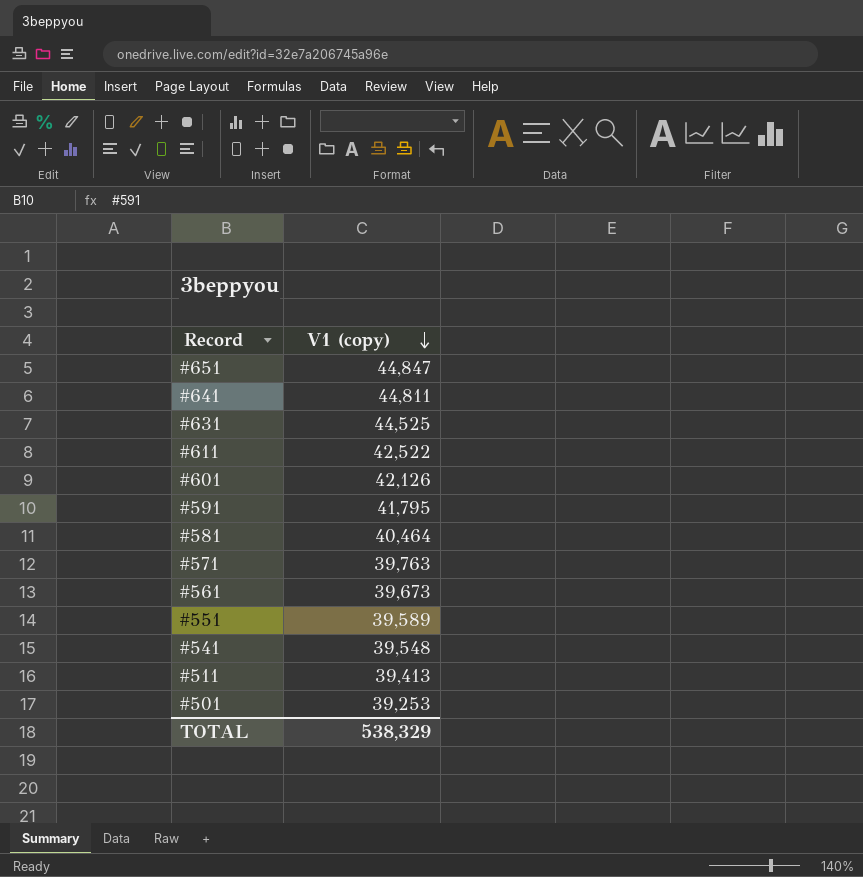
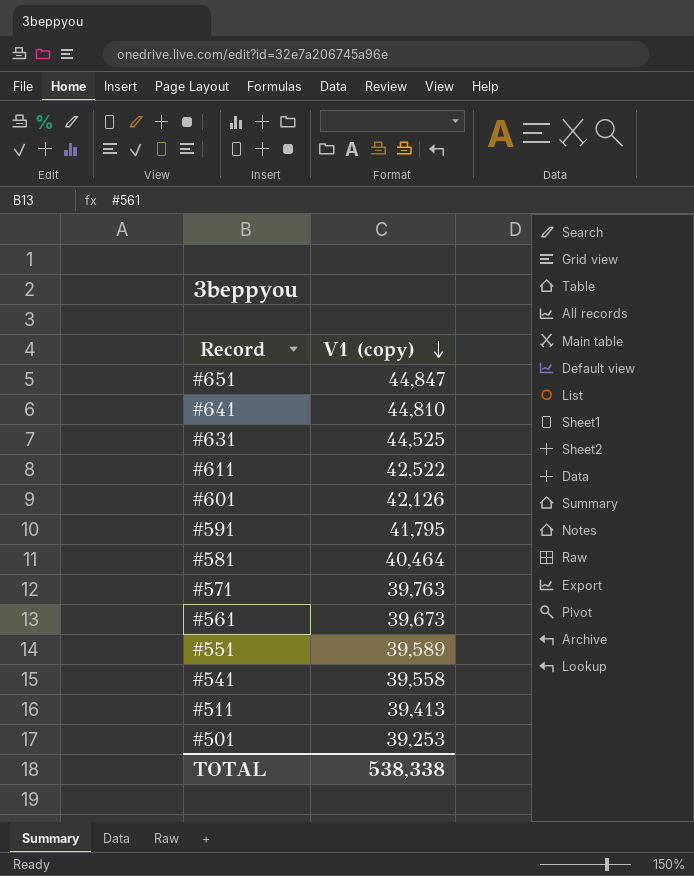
#641 | V1 (copy): 44,811 -> 44,810
#541 | V1 (copy): 39,548 -> 39,558
TOTAL | V1 (copy): 538,329 -> 538,338

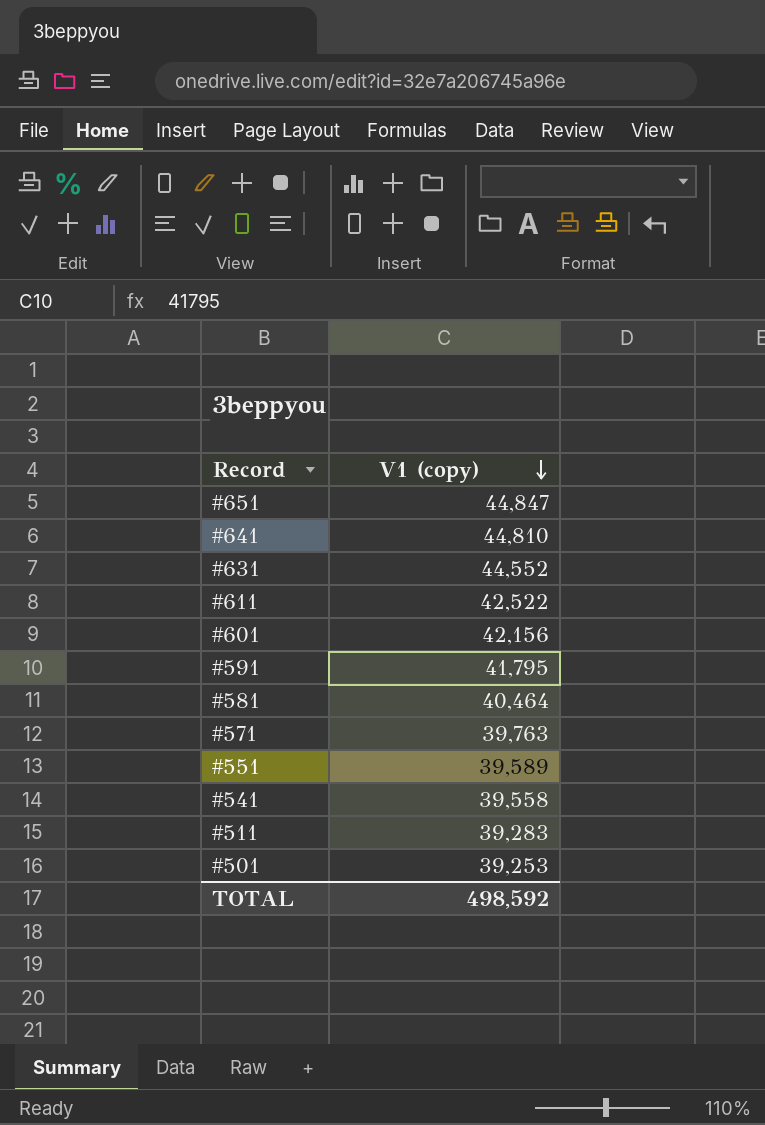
row #561: 39,673 -> none
#631 | V1 (copy): 44,525 -> 44,552
#601 | V1 (copy): 42,126 -> 42,156
#511 | V1 (copy): 39,413 -> 39,283
TOTAL | V1 (copy): 538,338 -> 498,592

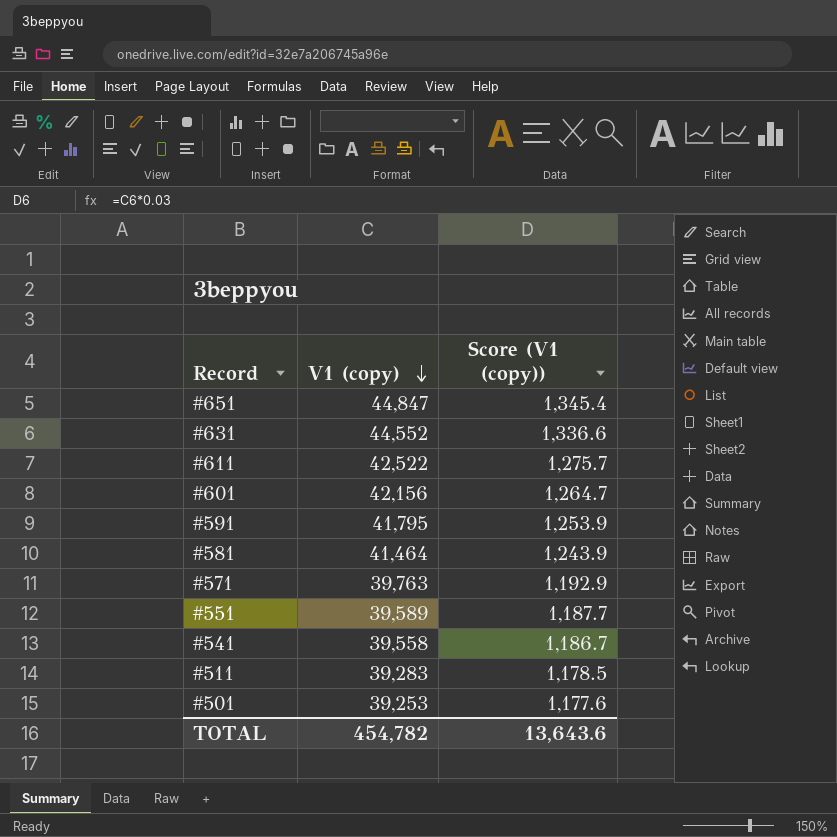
column Score (V1 (copy)) | formula: none -> [V1 (copy)] * 0.03
row #641: 44,810 -> none
#581 | V1 (copy): 40,464 -> 41,464
TOTAL | V1 (copy): 498,592 -> 454,782

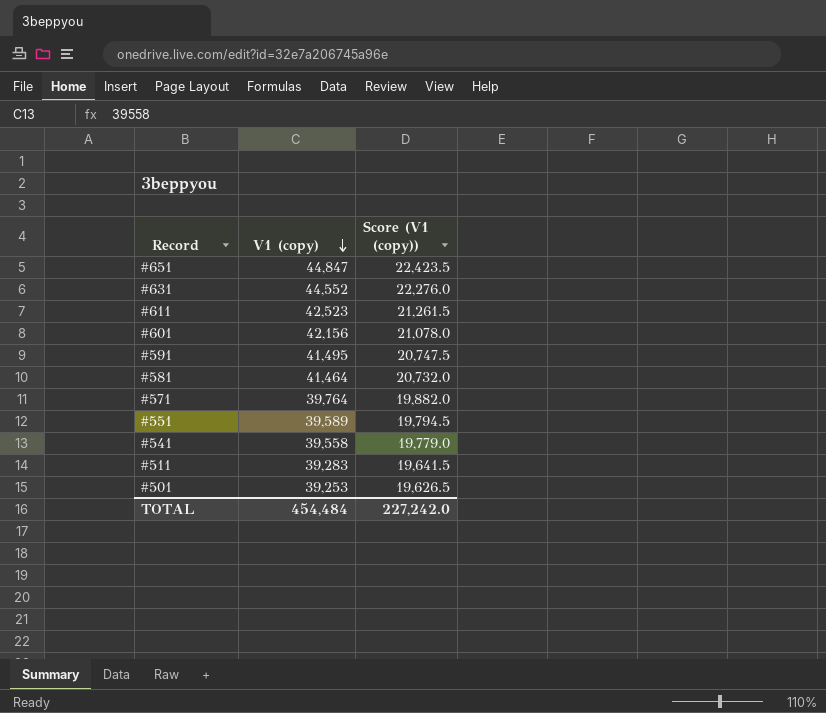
column Score (V1 (copy)) | formula: [V1 (copy)] * 0.03 -> [V1 (copy)] * 0.5
#611 | V1 (copy): 42,522 -> 42,523
#591 | V1 (copy): 41,795 -> 41,495
#571 | V1 (copy): 39,763 -> 39,764
TOTAL | V1 (copy): 454,782 -> 454,484
TOTAL | Score (V1 (copy)): 13,643.6 -> 227,242.0

